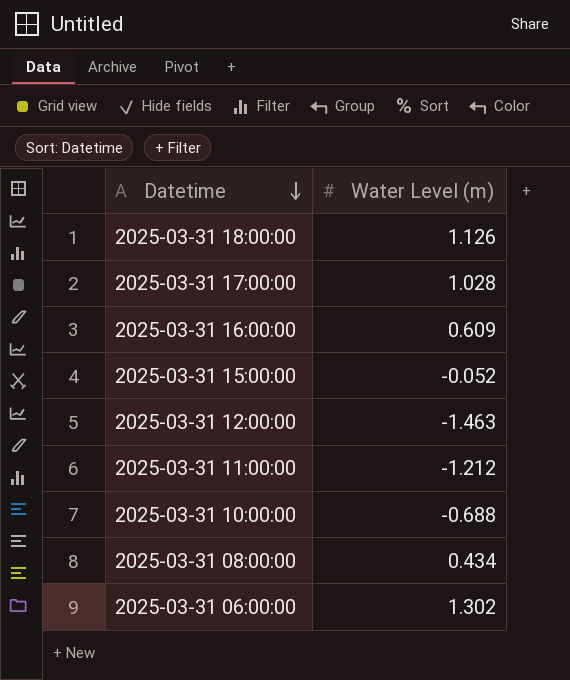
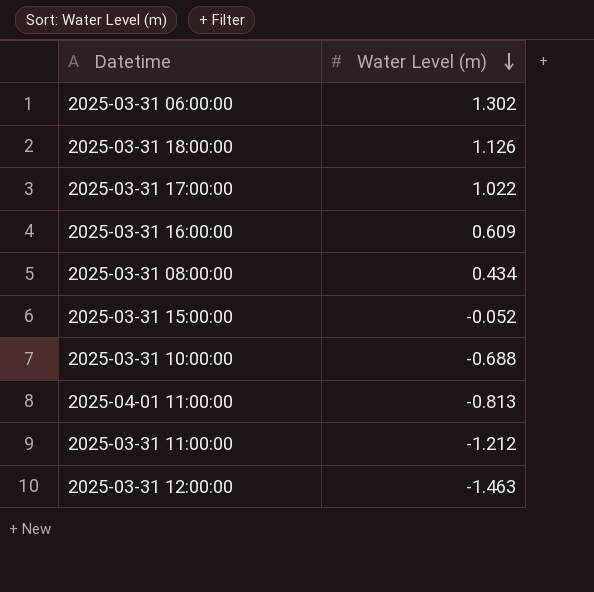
row order: Datetime descending -> Water Level (m) descending
2025-03-31 17:00:00 | Water Level (m): 1.028 -> 1.022
row 2025-04-01 11:00:00: none -> -0.813

